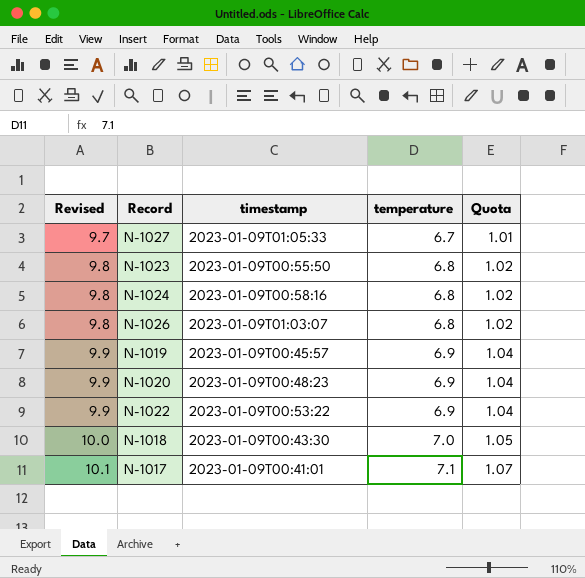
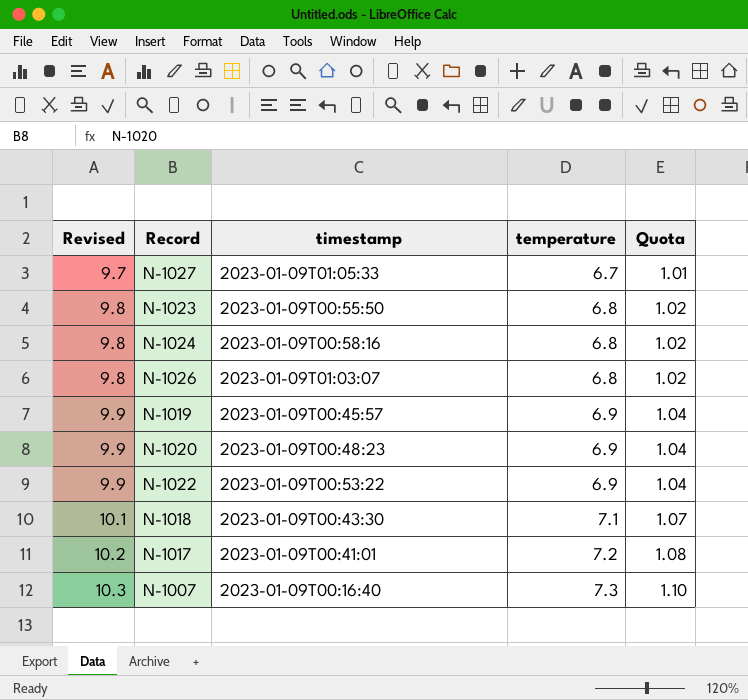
N-1018 | Revised: 10.0 -> 10.1
N-1018 | temperature: 7.0 -> 7.1
N-1018 | Quota: 1.05 -> 1.07
N-1017 | Revised: 10.1 -> 10.2
N-1017 | temperature: 7.1 -> 7.2
N-1017 | Quota: 1.07 -> 1.08
row N-1007: none -> 10.3 | 2023-01-09T00:16:40 | 7.3 | 1.10

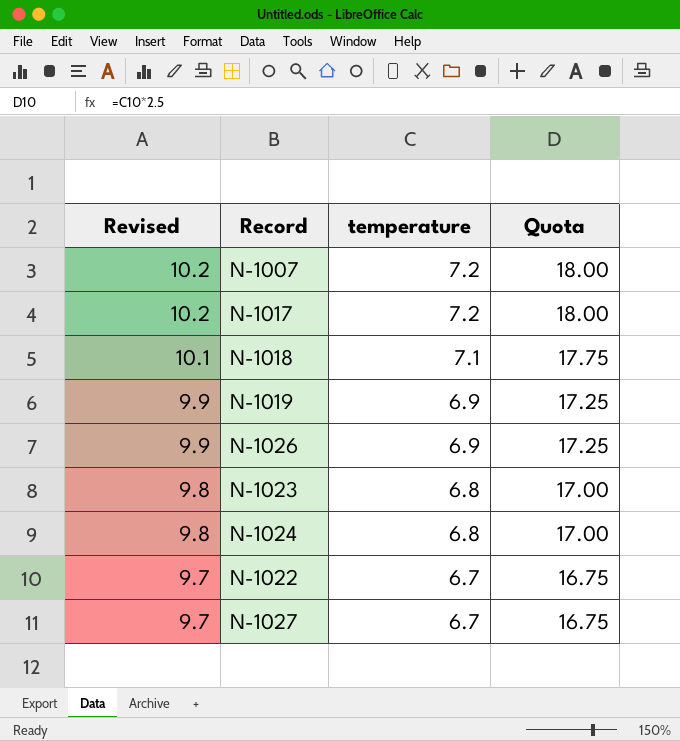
row order: Revised ascending -> Revised descending
column timestamp | position: 3 -> none
column Quota | formula: [temperature] * 0.15 -> [temperature] * 2.5
row N-1020: 9.9 | 2023-01-09T00:48:23 | 6.9 | 1.04 -> none
N-1007 | Revised: 10.3 -> 10.2
N-1007 | temperature: 7.3 -> 7.2
N-1026 | Revised: 9.8 -> 9.9
N-1026 | temperature: 6.8 -> 6.9
N-1022 | Revised: 9.9 -> 9.7
N-1022 | temperature: 6.9 -> 6.7

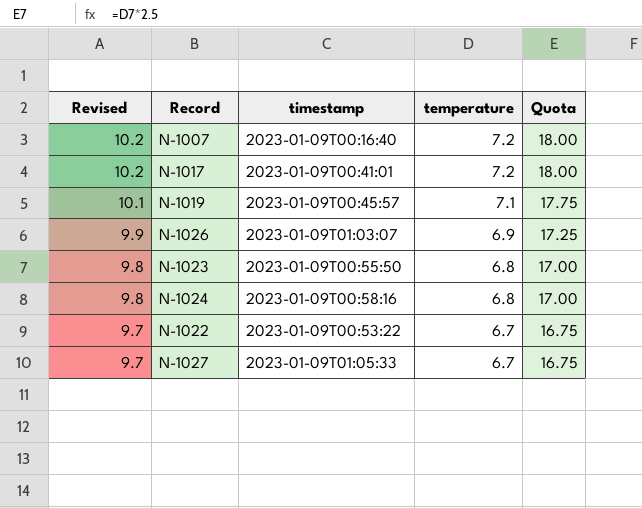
column timestamp | position: none -> 3
row N-1018: 10.1 | 7.1 | 17.75 -> none
N-1019 | Revised: 9.9 -> 10.1
N-1019 | temperature: 6.9 -> 7.1
N-1019 | Quota: 17.25 -> 17.75

